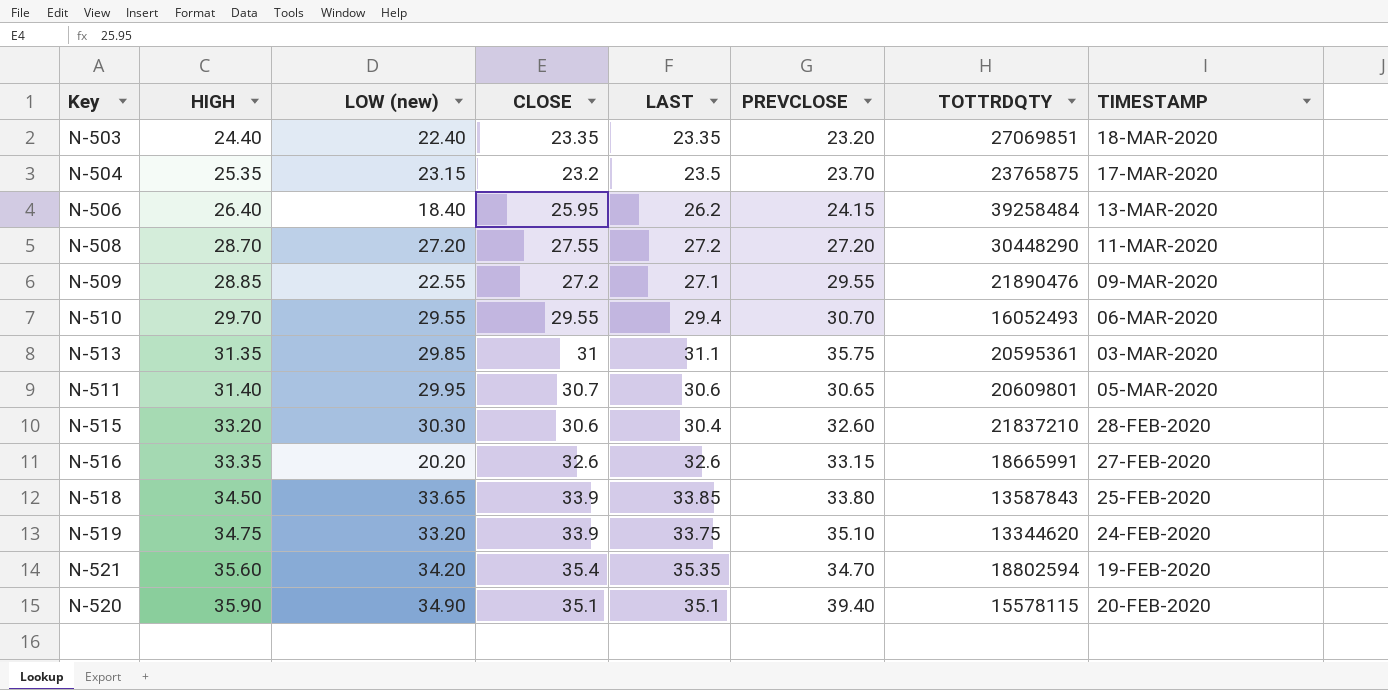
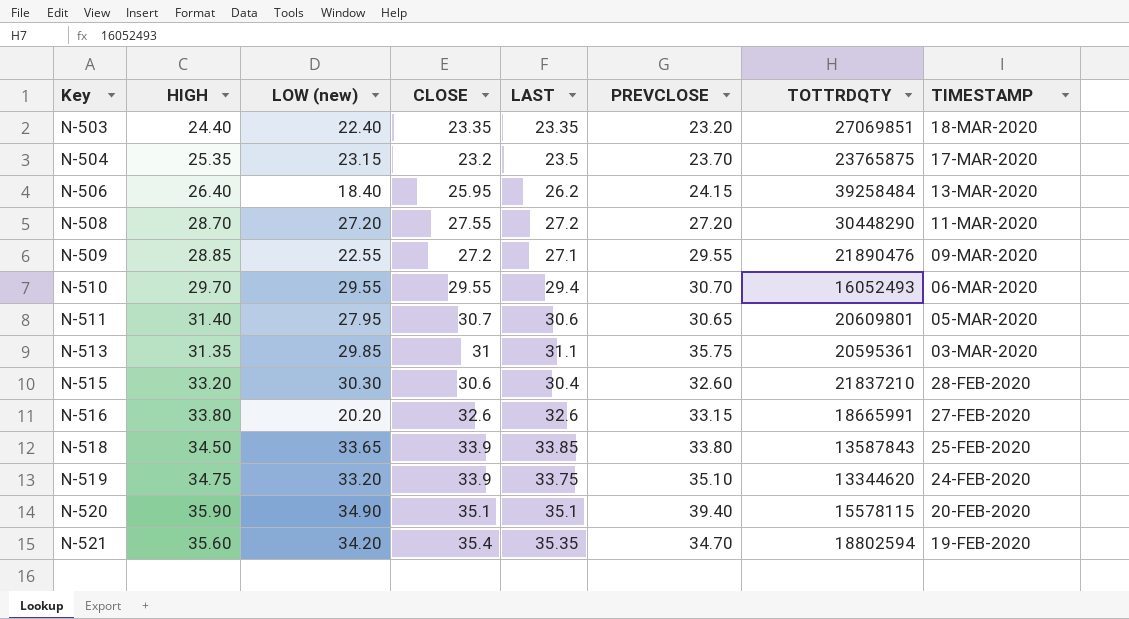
row order: HIGH ascending -> Key ascending
N-511 | LOW (new): 29.95 -> 27.95
N-516 | HIGH: 33.35 -> 33.80

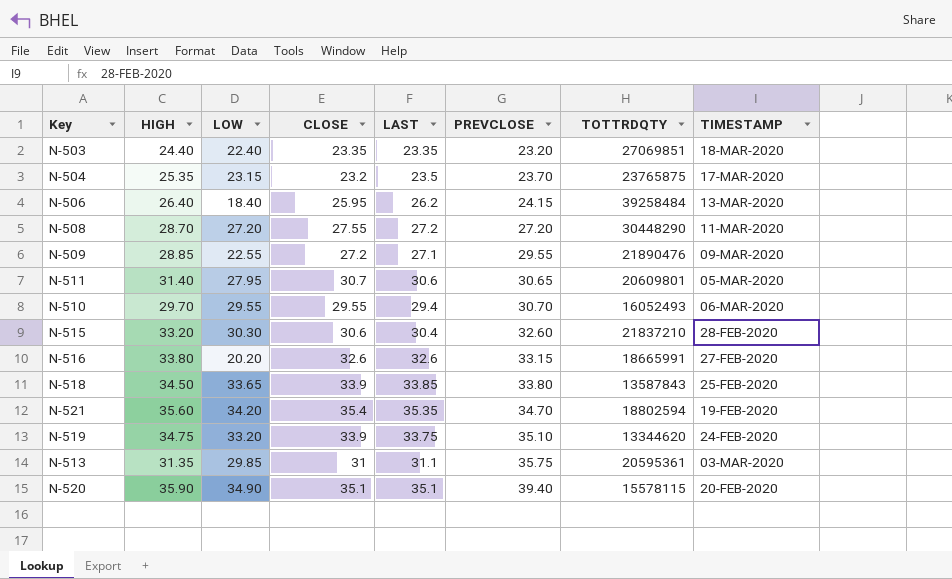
row order: Key ascending -> PREVCLOSE ascending
column name: LOW (new) -> LOW

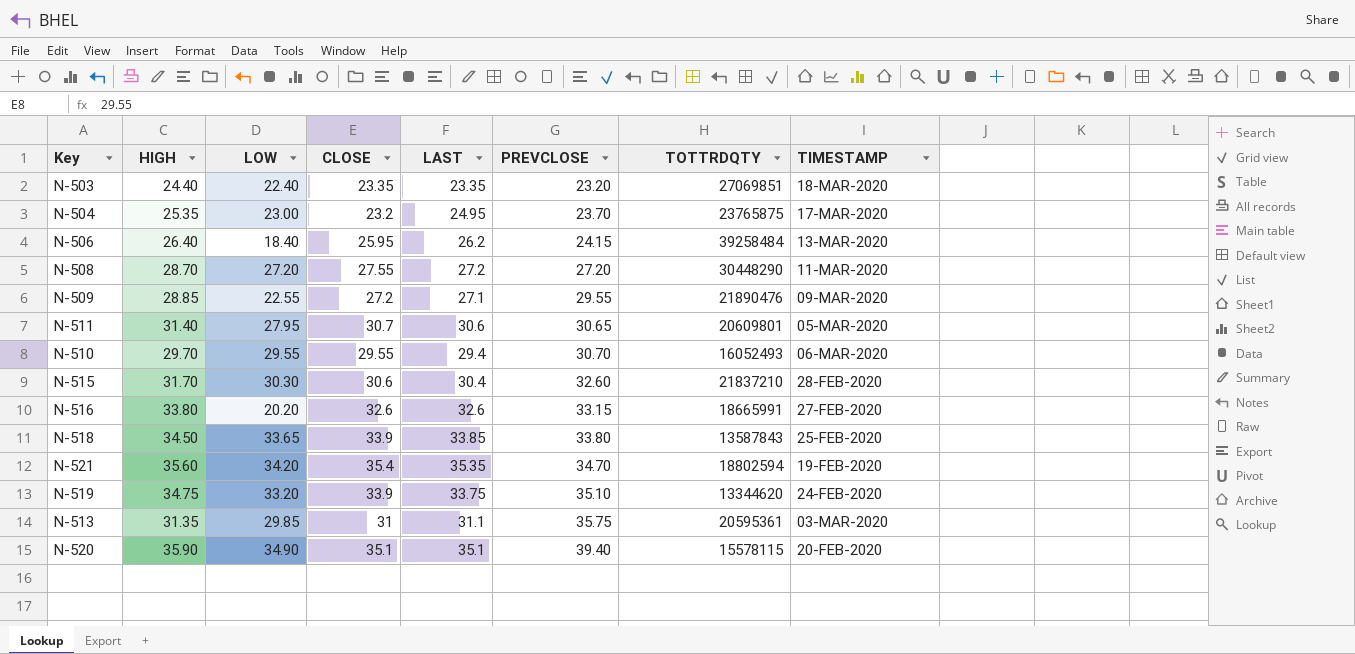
N-504 | LOW: 23.15 -> 23.00
N-504 | LAST: 23.5 -> 24.95
N-515 | HIGH: 33.20 -> 31.70

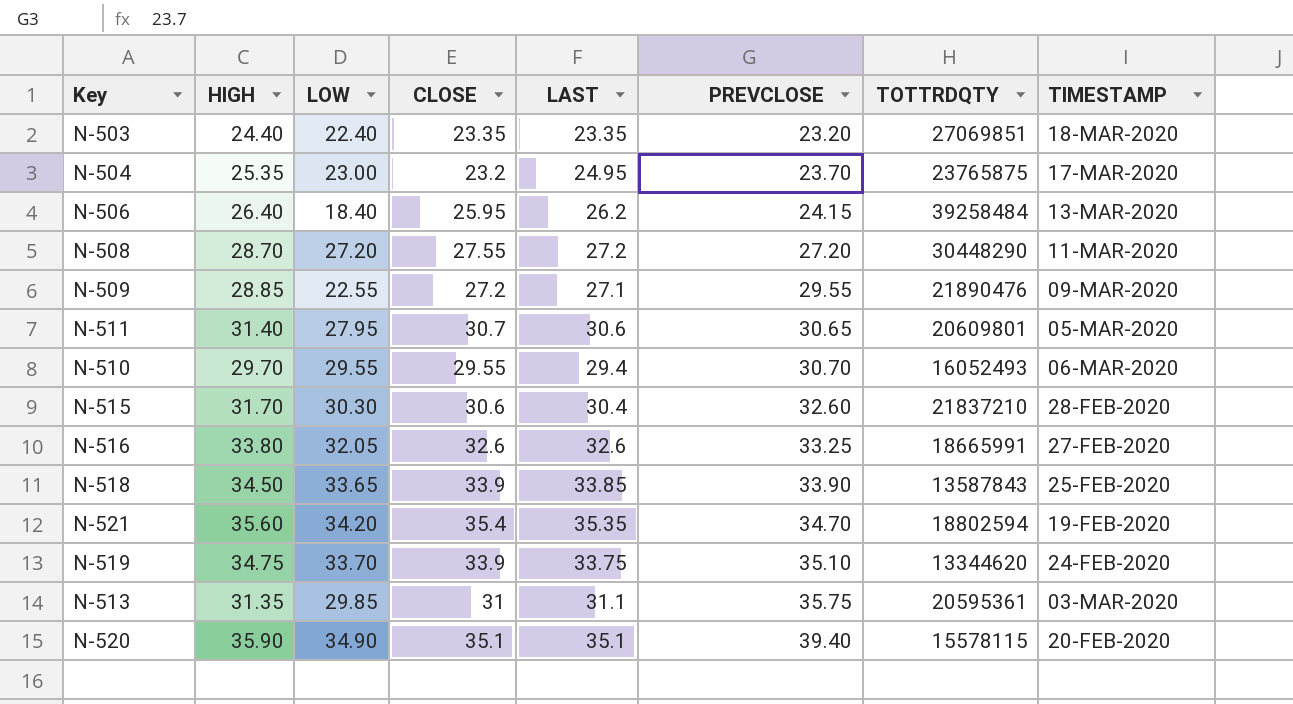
N-516 | LOW: 20.20 -> 32.05
N-516 | PREVCLOSE: 33.15 -> 33.25
N-518 | PREVCLOSE: 33.80 -> 33.90
N-519 | LOW: 33.20 -> 33.70

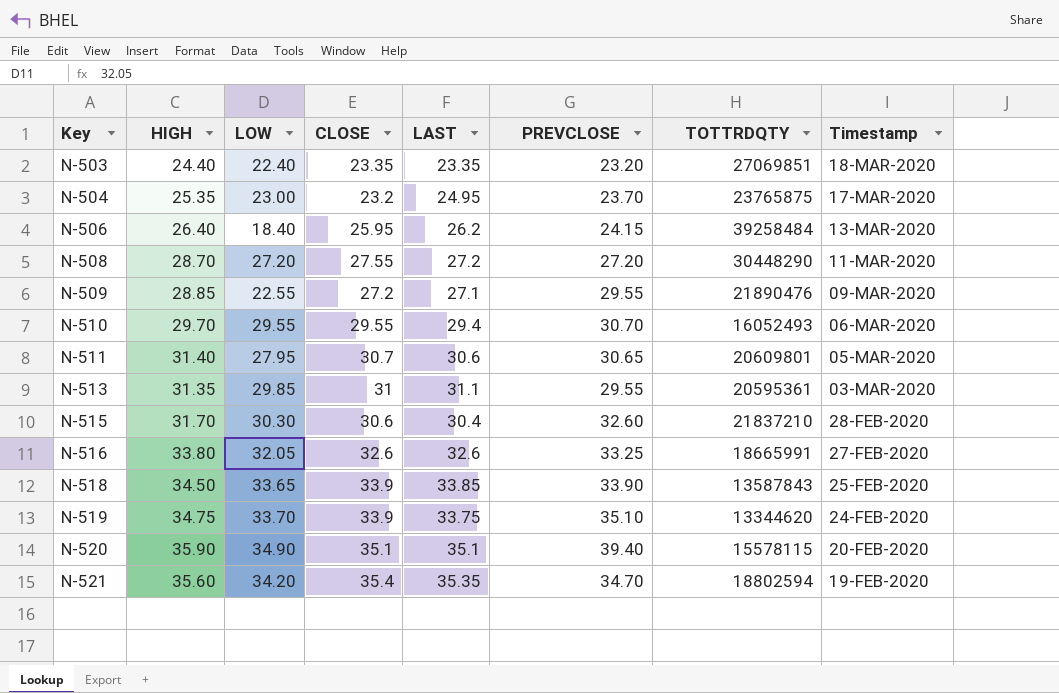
row order: PREVCLOSE ascending -> Key ascending
column name: TIMESTAMP -> Timestamp
N-513 | PREVCLOSE: 35.75 -> 29.55

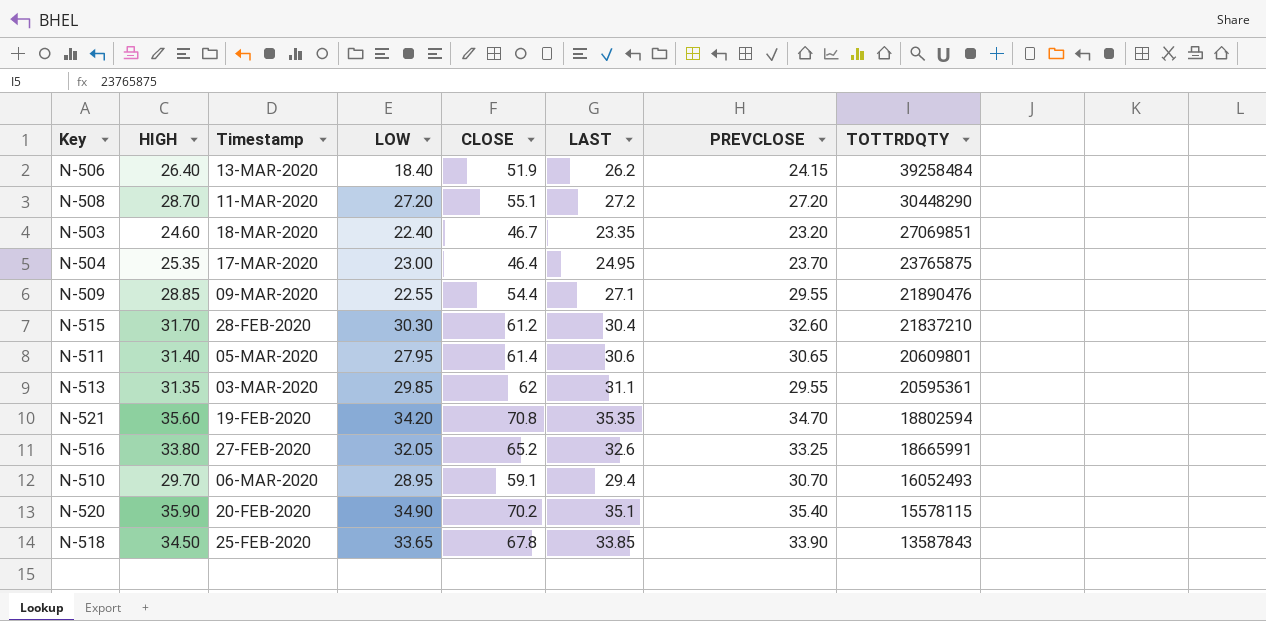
row order: Key ascending -> TOTTRDQTY descending
column Timestamp | position: 8 -> 3
row N-519: 34.75 | 33.70 | 33.9 | 33.75 | 35.10 | 13344620 | 24-FEB-2020 -> none
N-506 | CLOSE: 25.95 -> 51.9
N-508 | CLOSE: 27.55 -> 55.1
N-503 | HIGH: 24.40 -> 24.60
N-503 | CLOSE: 23.35 -> 46.7
N-504 | CLOSE: 23.2 -> 46.4
N-509 | CLOSE: 27.2 -> 54.4
N-515 | CLOSE: 30.6 -> 61.2
N-511 | CLOSE: 30.7 -> 61.4
N-513 | CLOSE: 31 -> 62
N-521 | CLOSE: 35.4 -> 70.8
N-516 | CLOSE: 32.6 -> 65.2
N-510 | LOW: 29.55 -> 28.95
N-510 | CLOSE: 29.55 -> 59.1
N-520 | CLOSE: 35.1 -> 70.2
N-520 | PREVCLOSE: 39.40 -> 35.40
N-518 | CLOSE: 33.9 -> 67.8

